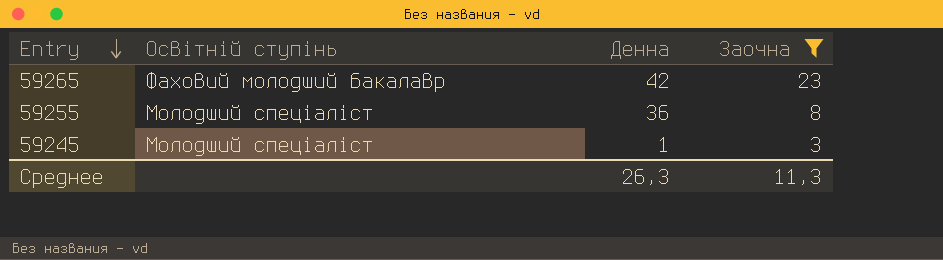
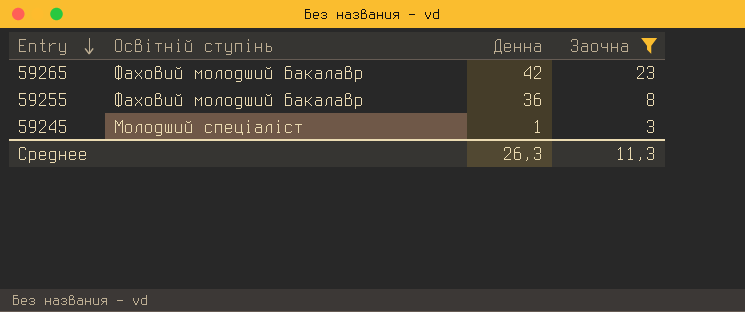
59255 | Освітній ступінь: Молодший спеціаліст -> Фаховий молодший бакалавр

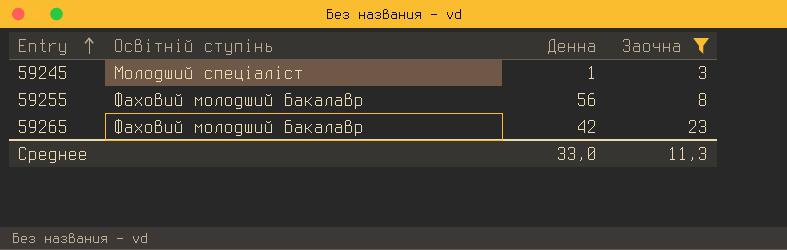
row order: Entry descending -> Entry ascending
59255 | Денна: 36 -> 56
Среднее | Денна: 26,3 -> 33,0

